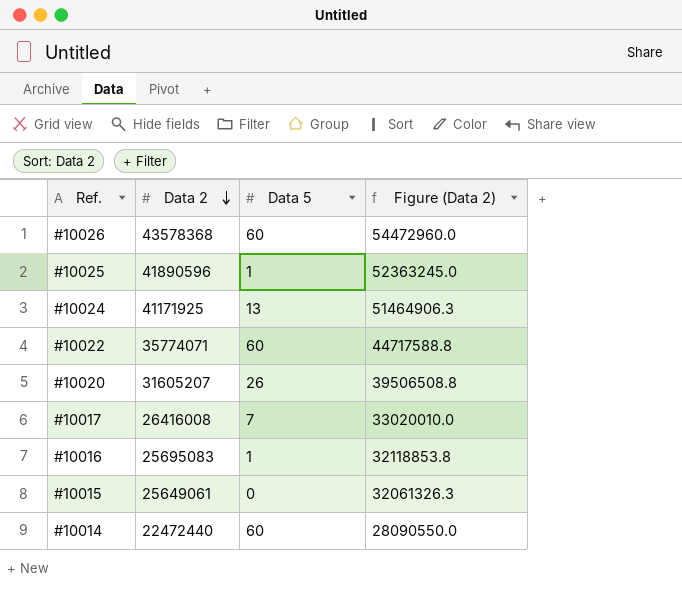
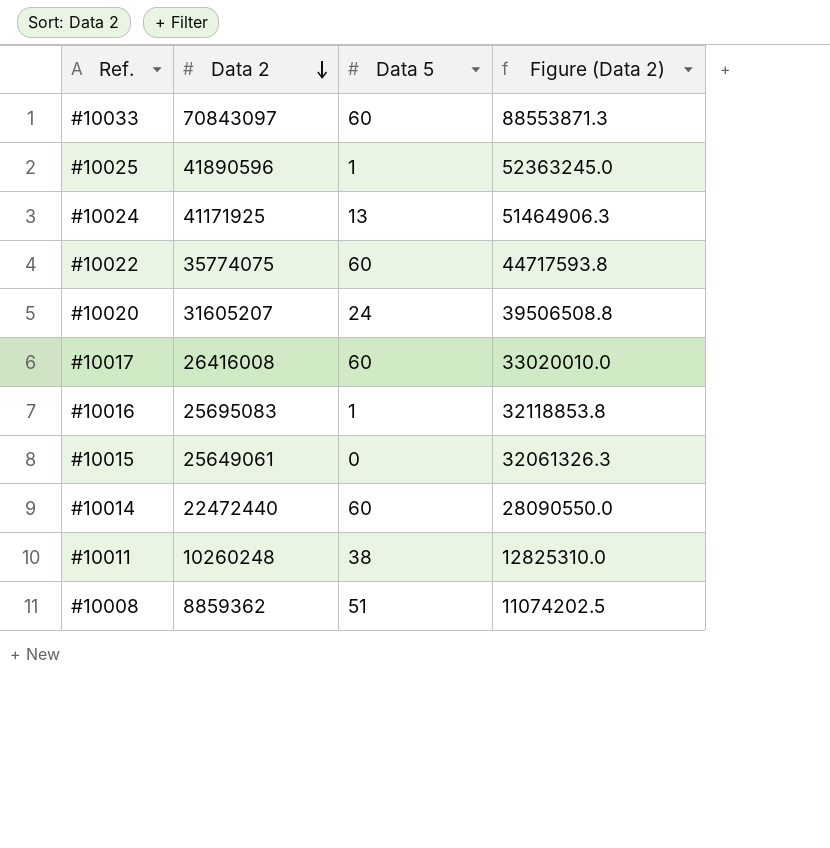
row #10026: 43578368 | 60 | 54472960.0 -> none
row #10033: none -> 70843097 | 60 | 88553871.3
#10022 | Data 2: 35774071 -> 35774075
#10022 | Figure (Data 2): 44717588.8 -> 44717593.8
#10020 | Data 5: 26 -> 24
#10017 | Data 5: 7 -> 60
row #10011: none -> 10260248 | 38 | 12825310.0
row #10008: none -> 8859362 | 51 | 11074202.5

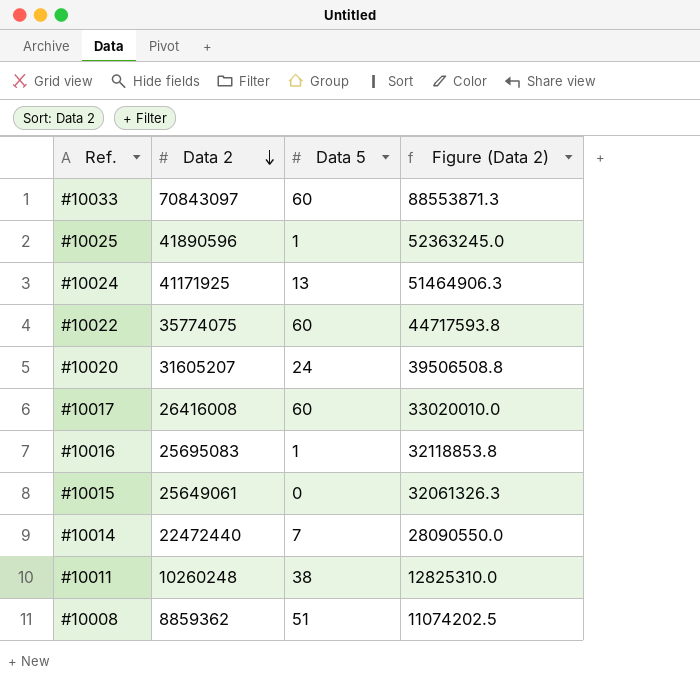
#10014 | Data 5: 60 -> 7

